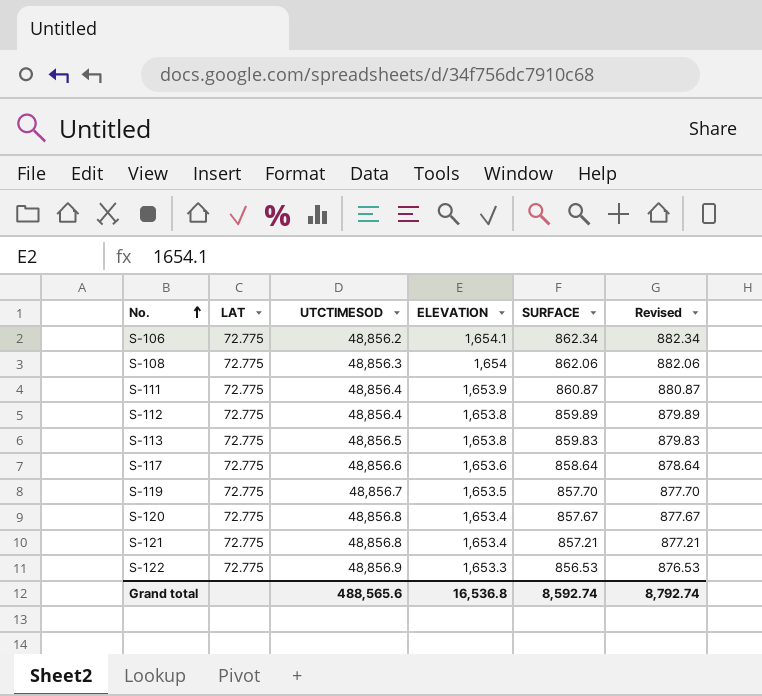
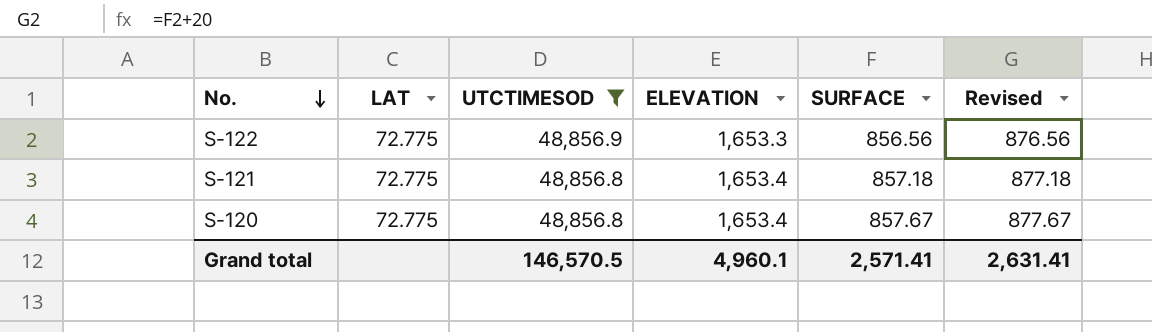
filter: none -> UTCTIMESOD >= 48,856.8
row order: No. ascending -> No. descending
S-122 | SURFACE: 856.53 -> 856.56
S-122 | Revised: 876.53 -> 876.56
S-121 | SURFACE: 857.21 -> 857.18
S-121 | Revised: 877.21 -> 877.18
Grand total | UTCTIMESOD: 488,565.6 -> 146,570.5
Grand total | ELEVATION: 16,536.8 -> 4,960.1
Grand total | SURFACE: 8,592.74 -> 2,571.41
Grand total | Revised: 8,792.74 -> 2,631.41

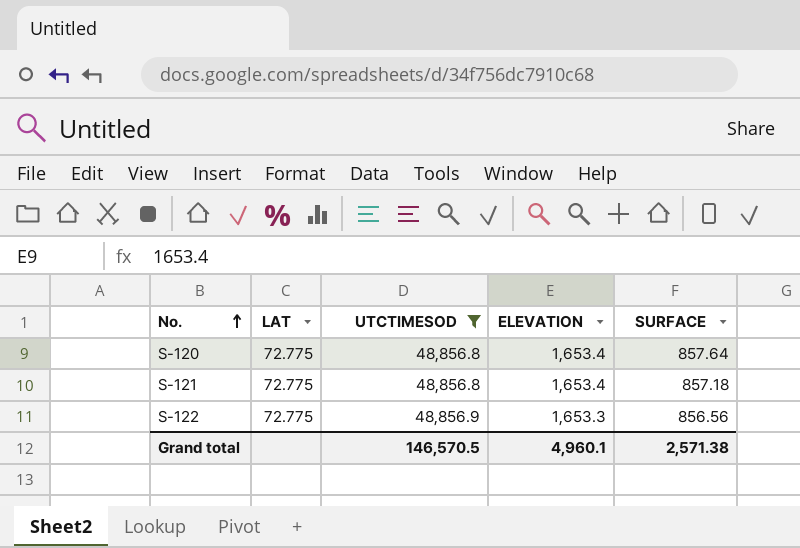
row order: No. descending -> No. ascending
column Revised | formula: [SURFACE] + 20 -> none
S-120 | SURFACE: 857.67 -> 857.64
Grand total | SURFACE: 2,571.41 -> 2,571.38

